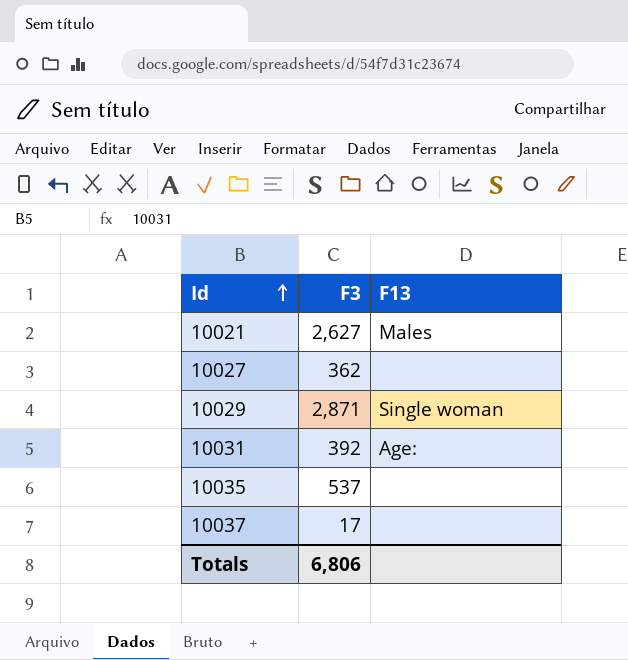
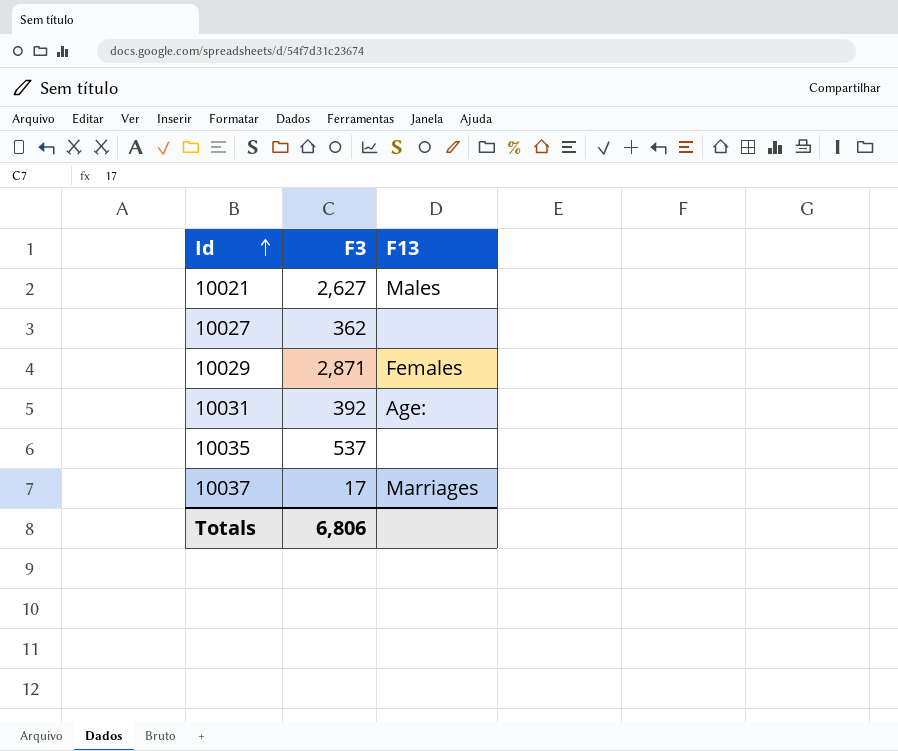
10029 | F13: Single woman -> Females
10037 | F13: none -> Marriages

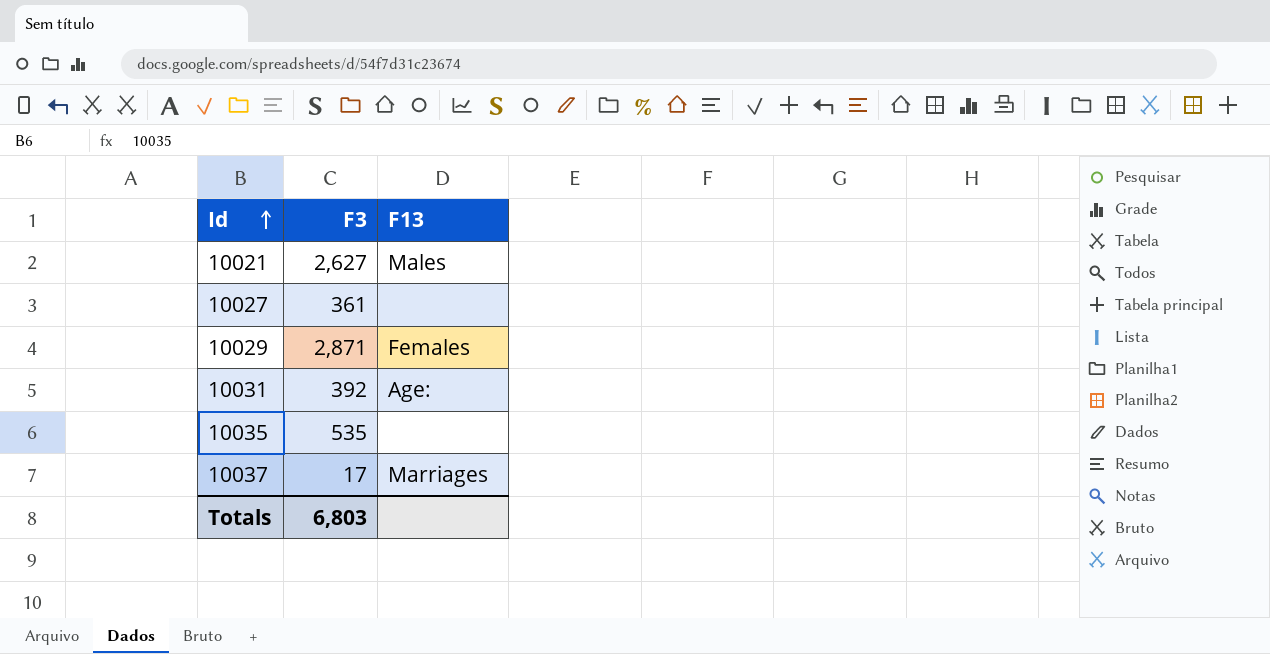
10027 | F3: 362 -> 361
10035 | F3: 537 -> 535
Totals | F3: 6,806 -> 6,803

